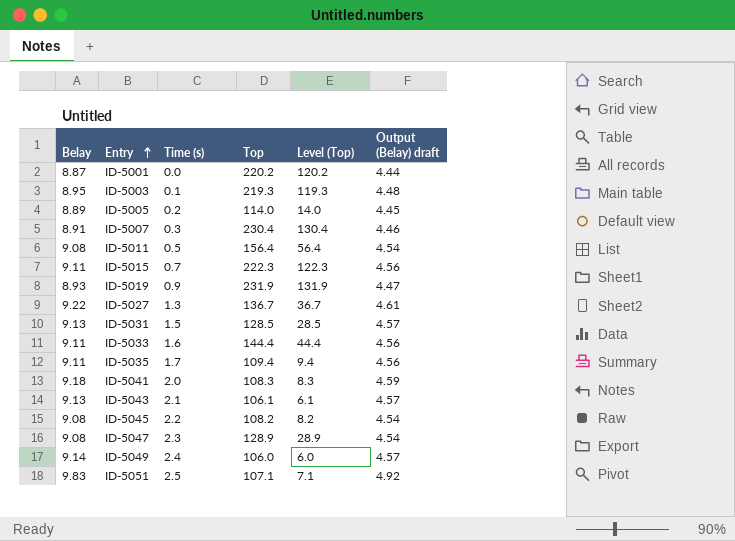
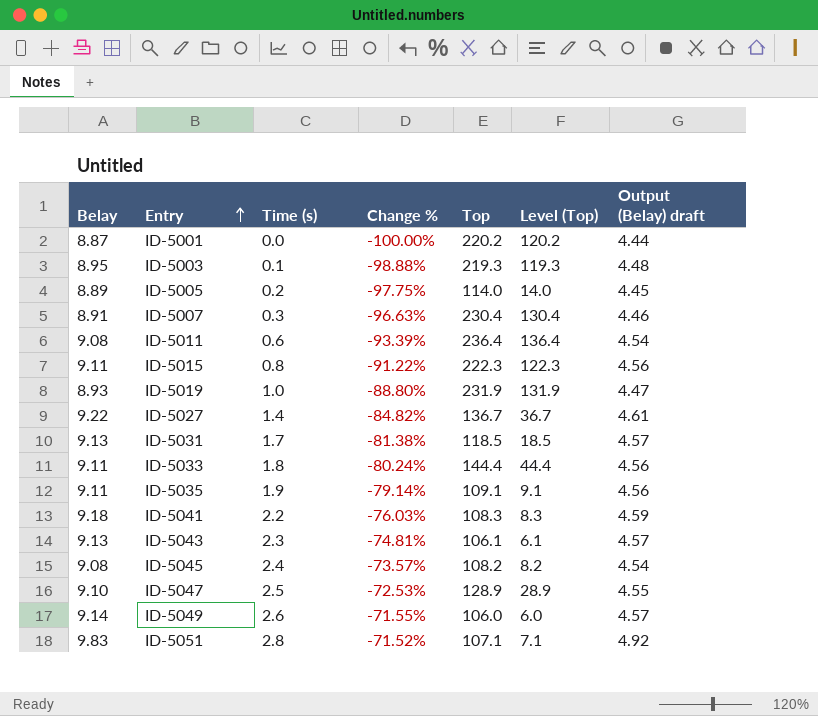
column Change % | formula: none -> ([Time (s)] - [Belay]) / [Belay]
ID-5011 | Time (s): 0.5 -> 0.6
ID-5011 | Top: 156.4 -> 236.4
ID-5011 | Level (Top): 56.4 -> 136.4
ID-5015 | Time (s): 0.7 -> 0.8
ID-5019 | Time (s): 0.9 -> 1.0
ID-5027 | Time (s): 1.3 -> 1.4
ID-5031 | Time (s): 1.5 -> 1.7
ID-5031 | Top: 128.5 -> 118.5
ID-5031 | Level (Top): 28.5 -> 18.5
ID-5033 | Time (s): 1.6 -> 1.8
ID-5035 | Time (s): 1.7 -> 1.9
ID-5035 | Top: 109.4 -> 109.1
ID-5035 | Level (Top): 9.4 -> 9.1
ID-5041 | Time (s): 2.0 -> 2.2
ID-5043 | Time (s): 2.1 -> 2.3
ID-5045 | Time (s): 2.2 -> 2.4
ID-5047 | Belay: 9.08 -> 9.10
ID-5047 | Time (s): 2.3 -> 2.5
ID-5047 | Output (Belay) draft: 4.54 -> 4.55
ID-5049 | Time (s): 2.4 -> 2.6
ID-5051 | Time (s): 2.5 -> 2.8

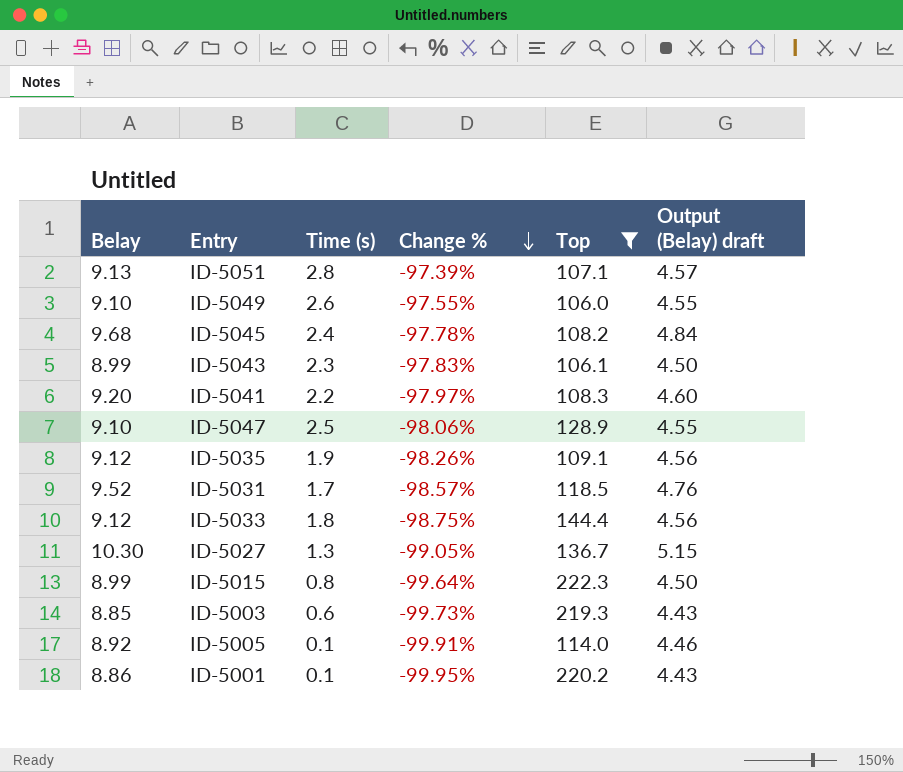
filter: none -> Top <= 222.3
row order: Entry ascending -> Change % descending
column Level (Top) | formula: [Top] - 100 -> none
column Change % | formula: ([Time (s)] - [Belay]) / [Belay] -> ([Time (s)] - [Top]) / [Top]
ID-5051 | Belay: 9.83 -> 9.13
ID-5051 | Output (Belay) draft: 4.92 -> 4.57
ID-5049 | Belay: 9.14 -> 9.10
ID-5049 | Output (Belay) draft: 4.57 -> 4.55
ID-5045 | Belay: 9.08 -> 9.68
ID-5045 | Output (Belay) draft: 4.54 -> 4.84
ID-5043 | Belay: 9.13 -> 8.99
ID-5043 | Output (Belay) draft: 4.57 -> 4.50
ID-5041 | Belay: 9.18 -> 9.20
ID-5041 | Output (Belay) draft: 4.59 -> 4.60
ID-5035 | Belay: 9.11 -> 9.12
ID-5031 | Belay: 9.13 -> 9.52
ID-5031 | Output (Belay) draft: 4.57 -> 4.76
ID-5033 | Belay: 9.11 -> 9.12
ID-5027 | Belay: 9.22 -> 10.30
ID-5027 | Time (s): 1.4 -> 1.3
ID-5027 | Output (Belay) draft: 4.61 -> 5.15
ID-5015 | Belay: 9.11 -> 8.99
ID-5015 | Output (Belay) draft: 4.56 -> 4.50
ID-5003 | Belay: 8.95 -> 8.85
ID-5003 | Time (s): 0.1 -> 0.6
ID-5003 | Output (Belay) draft: 4.48 -> 4.43
ID-5005 | Belay: 8.89 -> 8.92
ID-5005 | Time (s): 0.2 -> 0.1
ID-5005 | Output (Belay) draft: 4.45 -> 4.46
ID-5001 | Belay: 8.87 -> 8.86
ID-5001 | Time (s): 0.0 -> 0.1
ID-5001 | Output (Belay) draft: 4.44 -> 4.43

